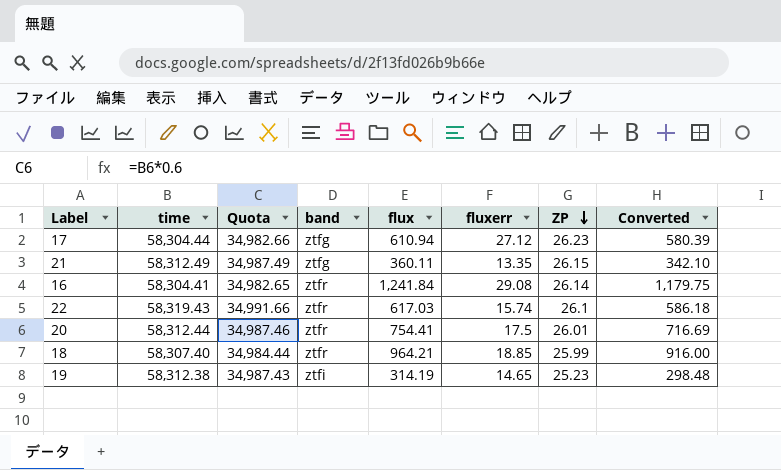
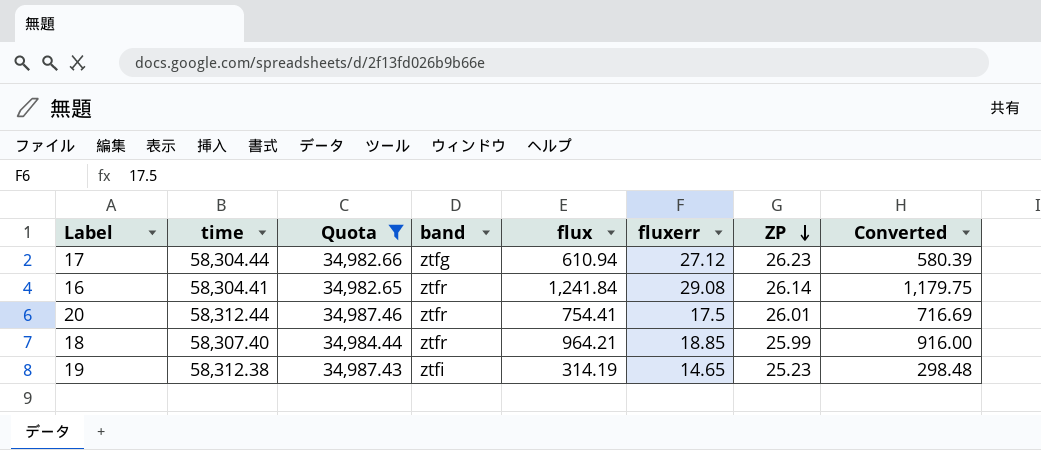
filter: none -> Quota <= 34,987.46

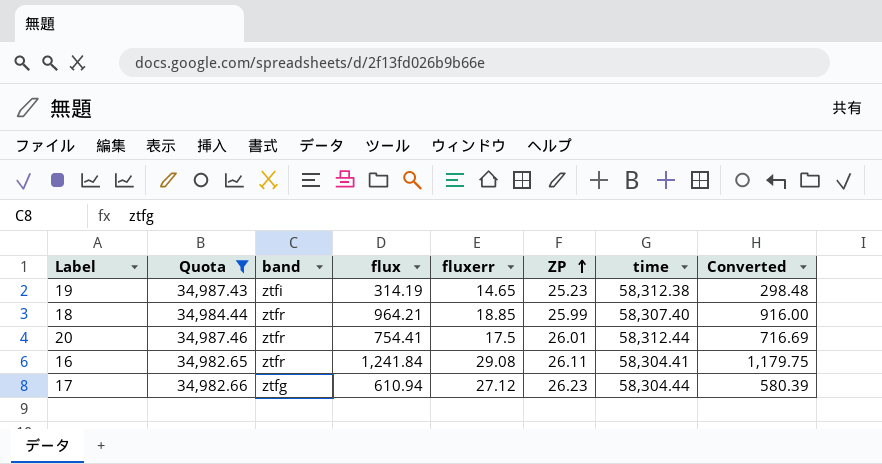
row order: ZP descending -> ZP ascending
column time | position: 2 -> 7
16 | ZP: 26.14 -> 26.11

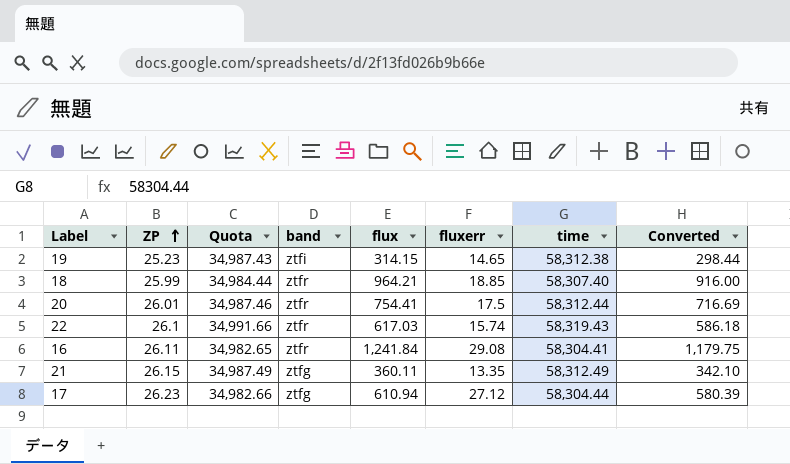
filter: Quota <= 34,987.46 -> none
column ZP | position: 6 -> 2
19 | flux: 314.19 -> 314.15
19 | Converted: 298.48 -> 298.44

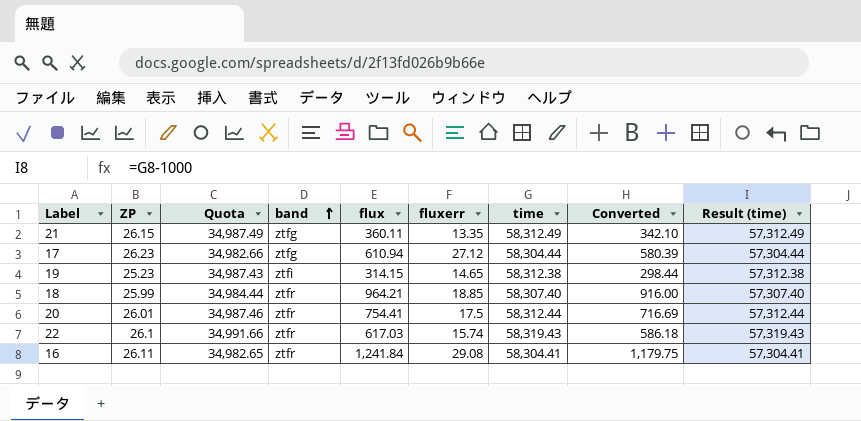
row order: ZP ascending -> band ascending
column Result (time) | formula: none -> [time] - 1000

